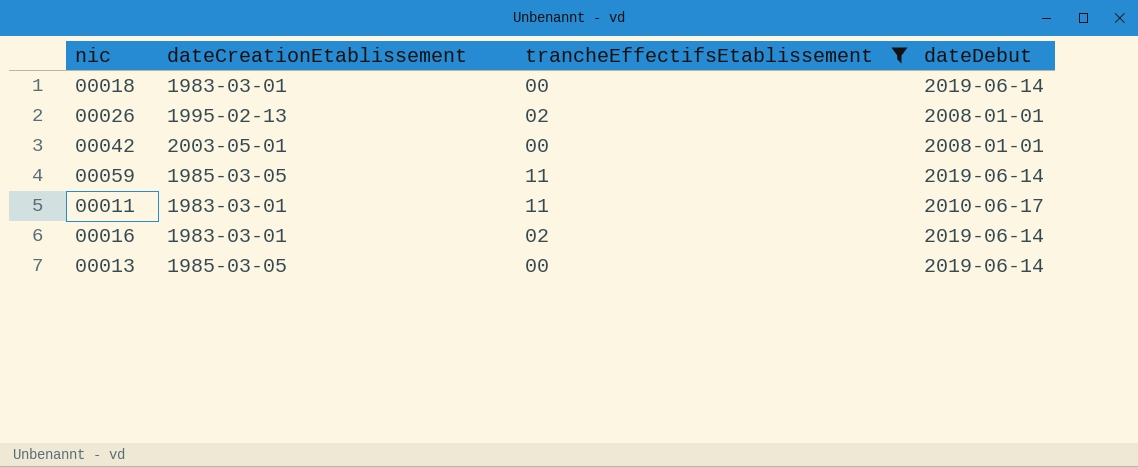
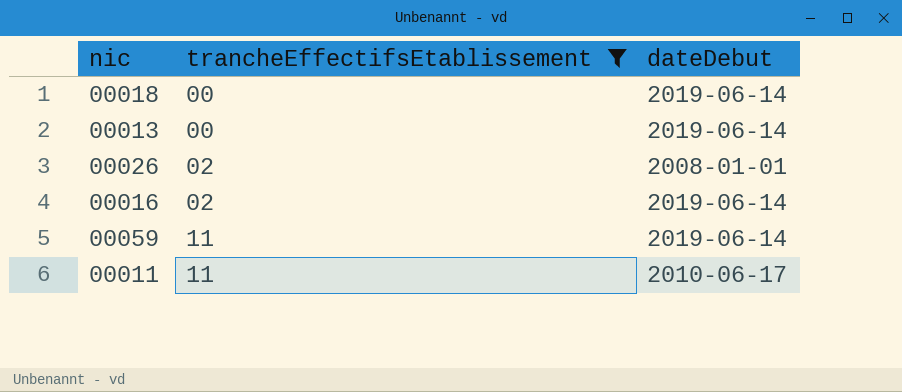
row order: none -> trancheEffectifsEtablissement ascending
column dateCreationEtablissement | position: 2 -> none
row 00042: 2003-05-01 | 00 | 2008-01-01 -> none

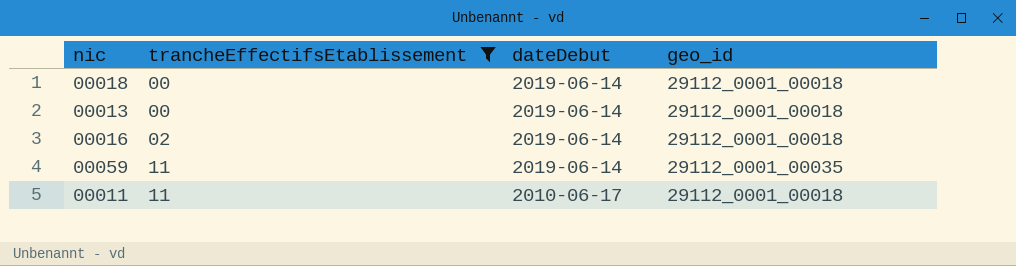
column geo_id | position: none -> 4
row 00026: 02 | 2008-01-01 -> none

